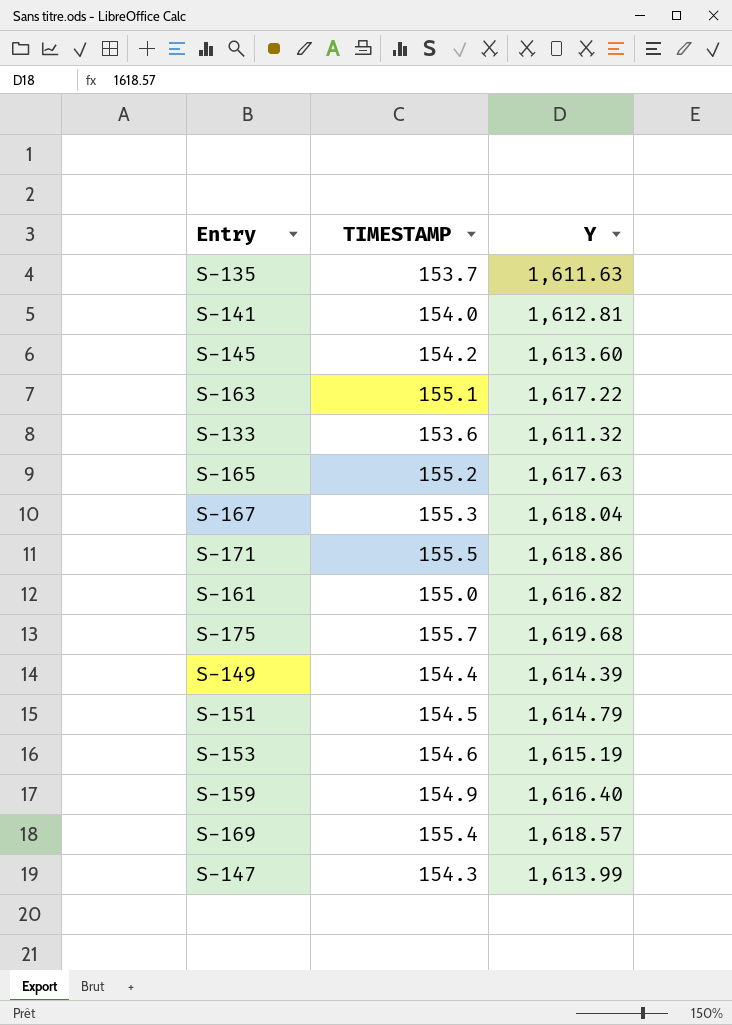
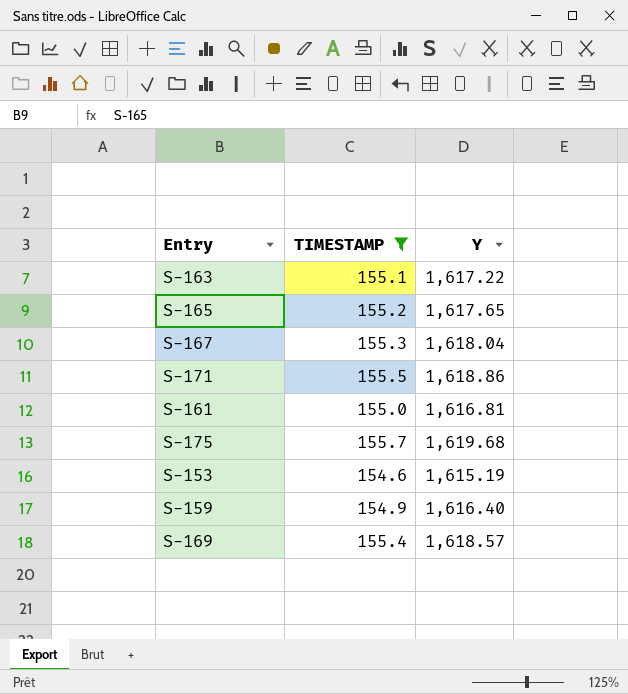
filter: none -> TIMESTAMP >= 154.6
S-165 | Y: 1,617.63 -> 1,617.65
S-161 | Y: 1,616.82 -> 1,616.81

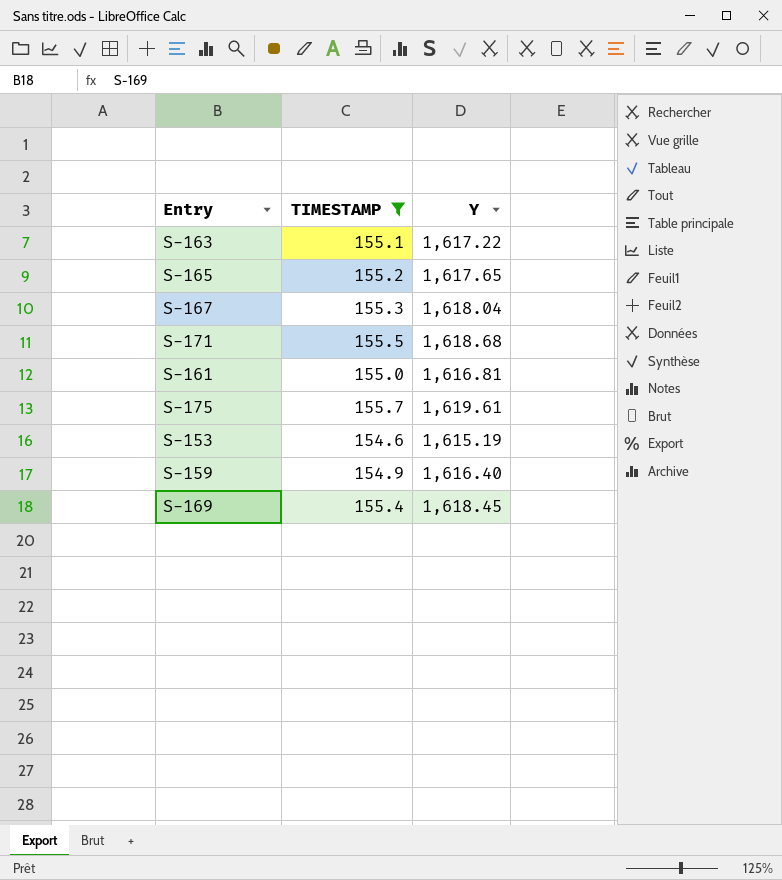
S-171 | Y: 1,618.86 -> 1,618.68
S-175 | Y: 1,619.68 -> 1,619.61
S-169 | Y: 1,618.57 -> 1,618.45

